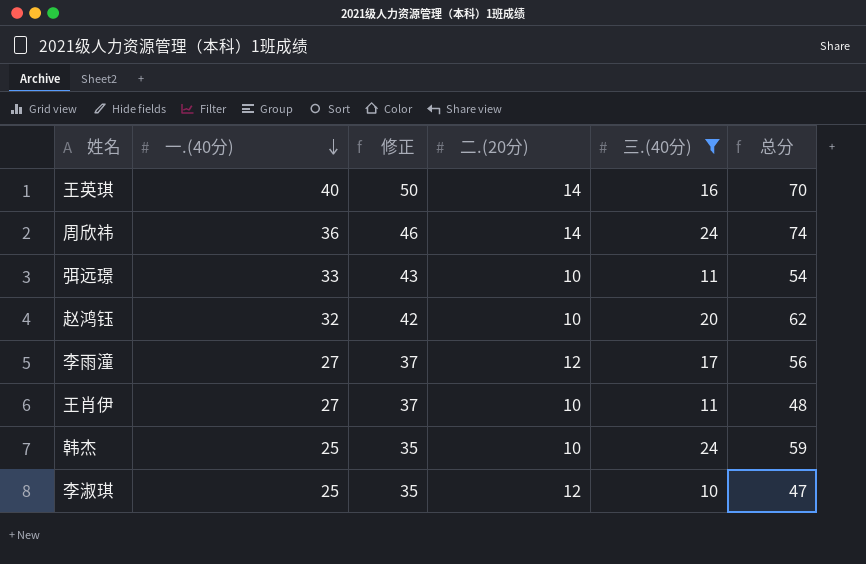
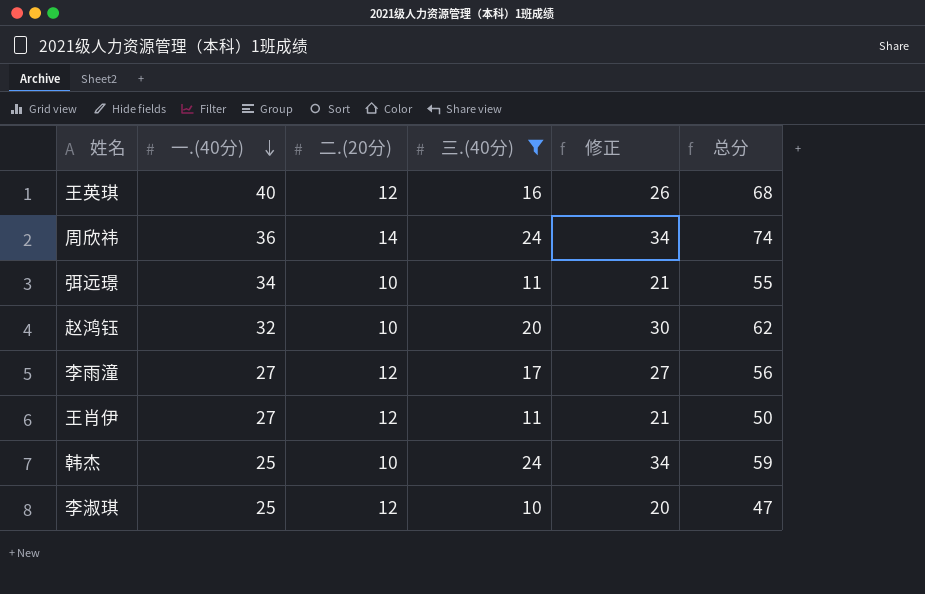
column 修正 | formula: [一.(40分)] + 10 -> [三.(40分)] + 10
column 修正 | position: 3 -> 5
王英琪 | 二.(20分): 14 -> 12
王英琪 | 总分: 70 -> 68
弭远璟 | 一.(40分): 33 -> 34
弭远璟 | 总分: 54 -> 55
王肖伊 | 二.(20分): 10 -> 12
王肖伊 | 总分: 48 -> 50

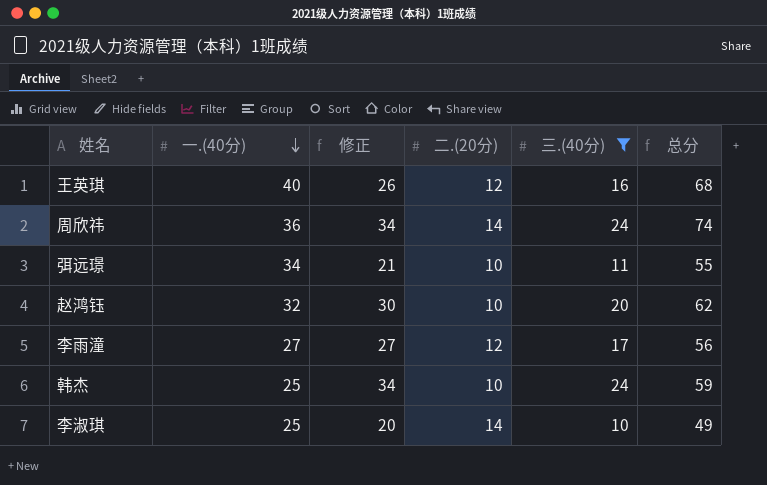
column 修正 | position: 5 -> 3
row 王肖伊: 27 | 12 | 11 | 21 | 50 -> none
李淑琪 | 二.(20分): 12 -> 14
李淑琪 | 总分: 47 -> 49

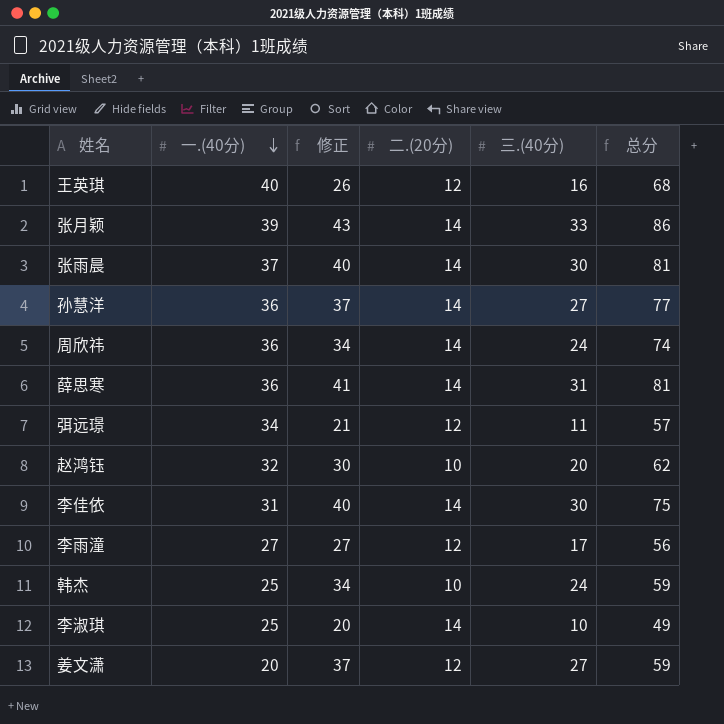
filter: 三.(40分) <= 24 -> none
弭远璟 | 二.(20分): 10 -> 12
弭远璟 | 总分: 55 -> 57

